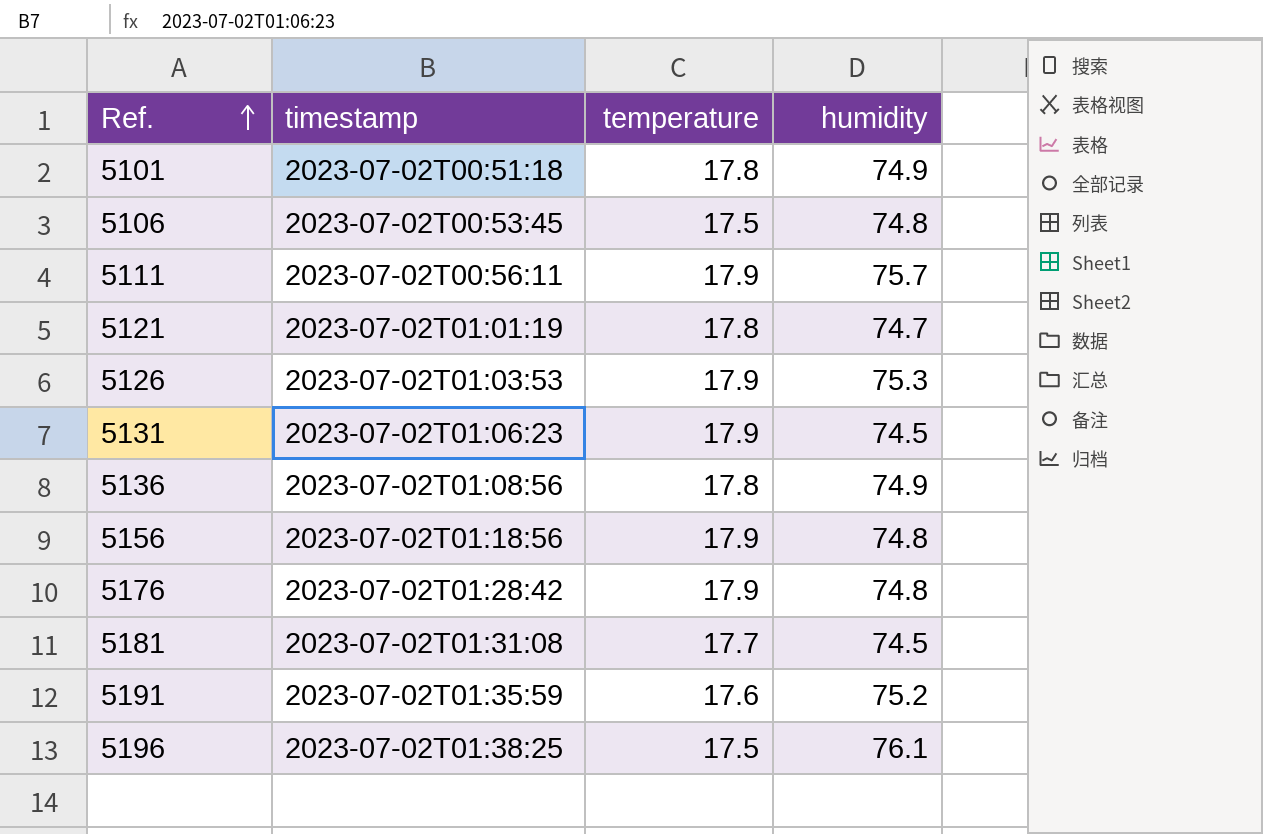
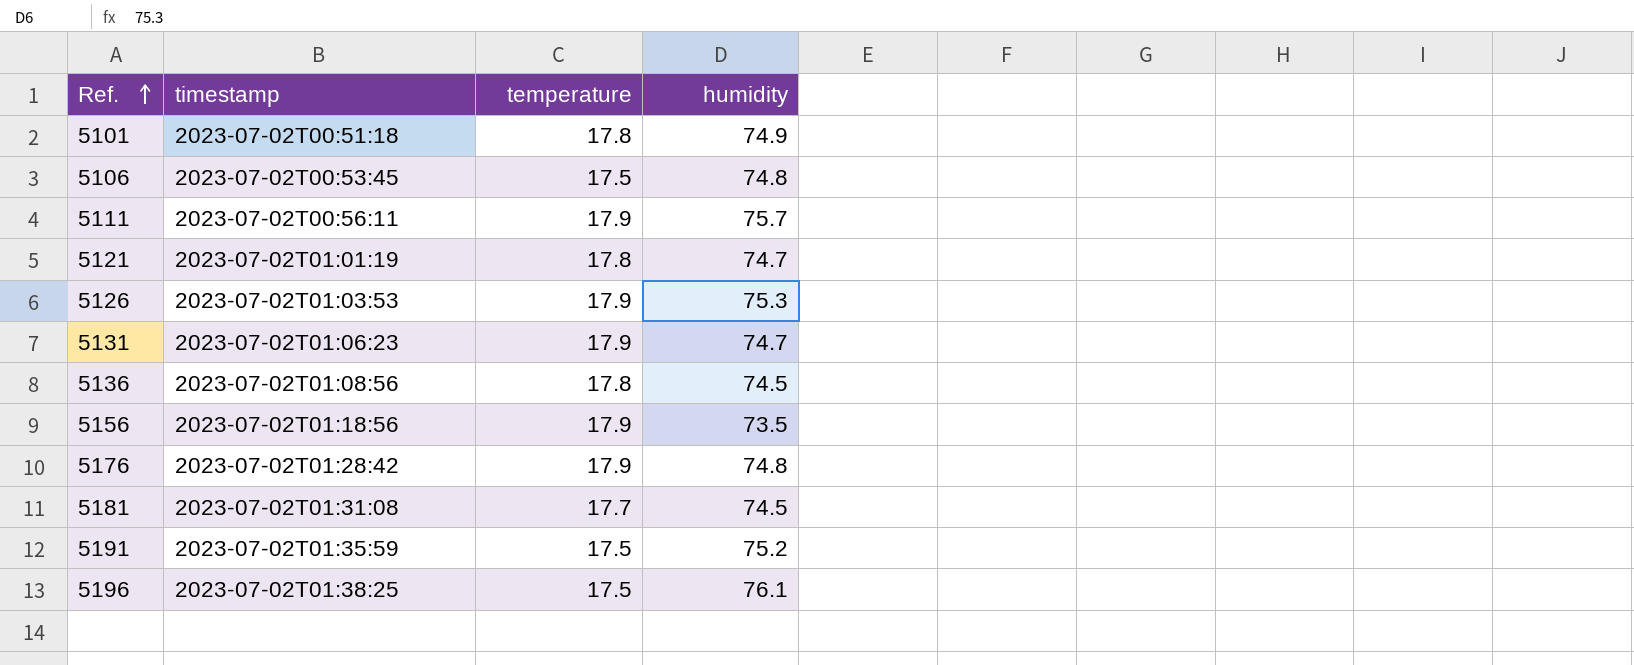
5131 | humidity: 74.5 -> 74.7
5136 | humidity: 74.9 -> 74.5
5156 | humidity: 74.8 -> 73.5
5191 | temperature: 17.6 -> 17.5

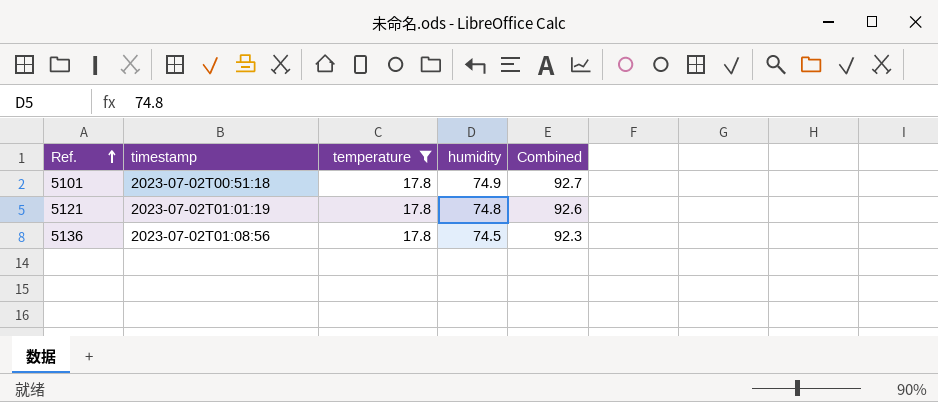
filter: none -> temperature = 17.8
column Combined | formula: none -> [temperature] + [humidity]
5121 | humidity: 74.7 -> 74.8

